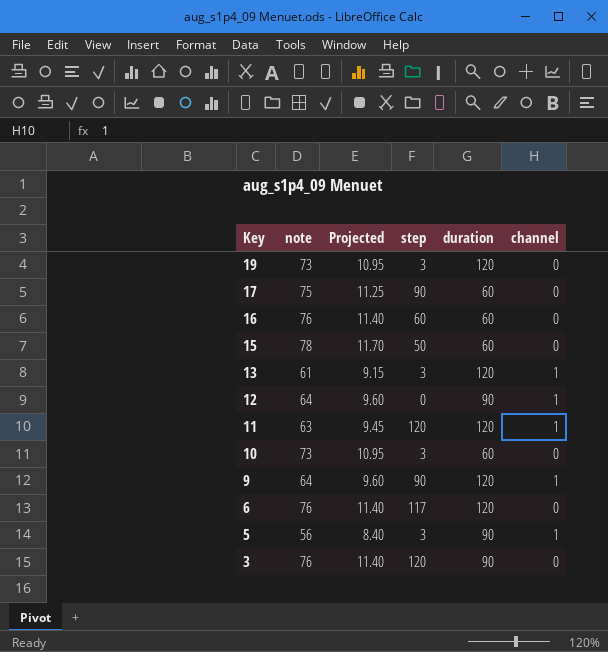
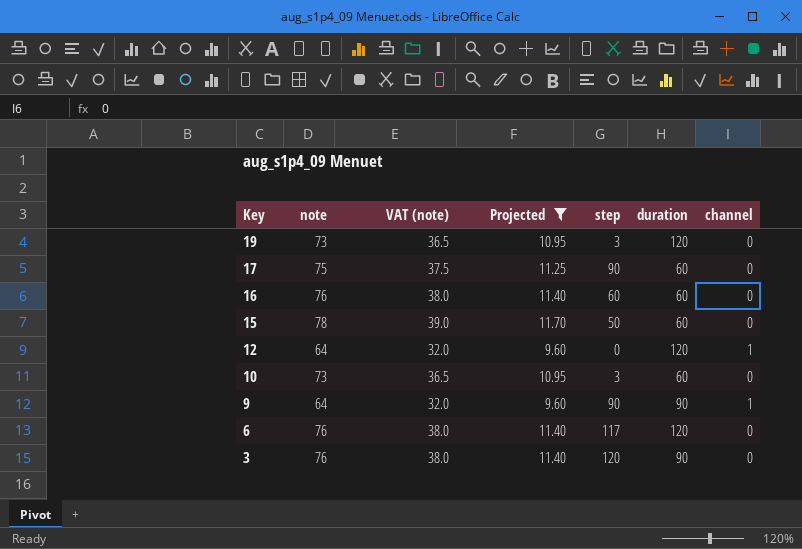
filter: none -> Projected >= 9.60
column VAT (note) | formula: none -> [note] * 0.5
12 | duration: 90 -> 120
9 | duration: 120 -> 90

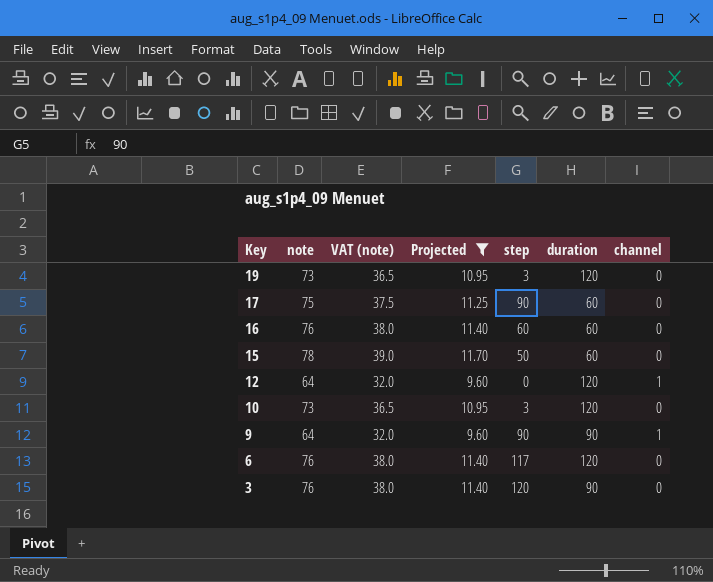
10 | duration: 60 -> 120

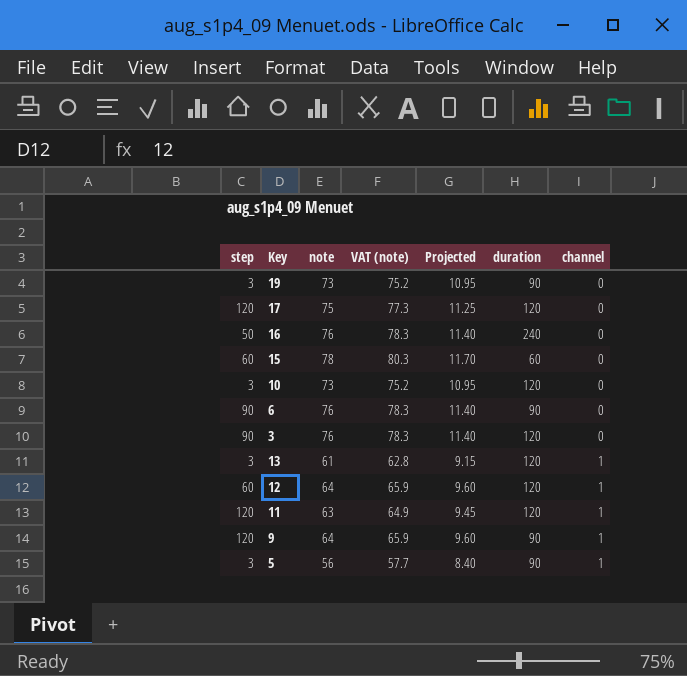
filter: Projected >= 9.60 -> none
row order: Key descending -> channel ascending
column step | position: 5 -> 1
column VAT (note) | formula: [note] * 0.5 -> [note] * 1.03
19 | duration: 120 -> 90
17 | step: 90 -> 120
17 | duration: 60 -> 120
16 | step: 60 -> 50
16 | duration: 60 -> 240
15 | step: 50 -> 60
6 | step: 117 -> 90
6 | duration: 120 -> 90
3 | step: 120 -> 90
3 | duration: 90 -> 120
12 | step: 0 -> 60
9 | step: 90 -> 120

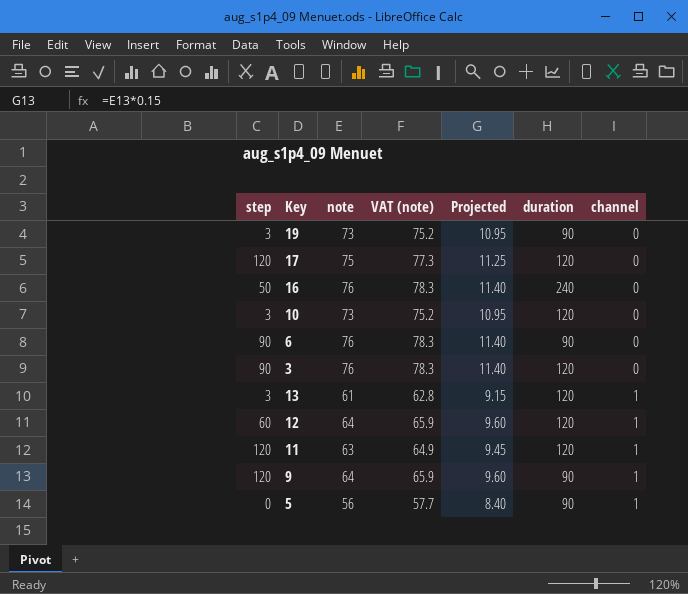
row 15: 60 | 78 | 80.3 | 11.70 | 60 | 0 -> none
5 | step: 3 -> 0

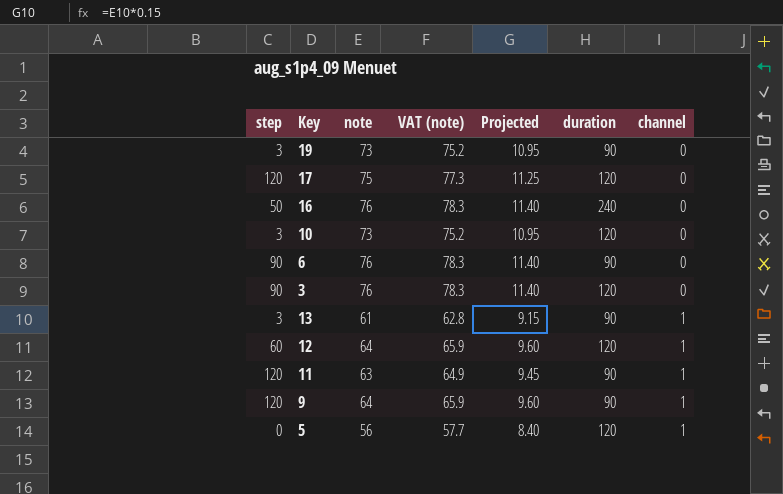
13 | duration: 120 -> 90
11 | duration: 120 -> 90
5 | duration: 90 -> 120

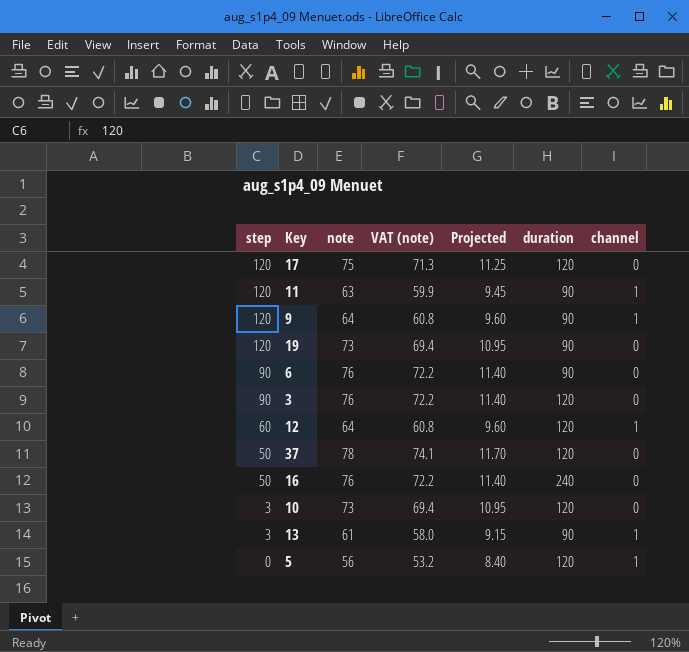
row order: channel ascending -> step descending
column VAT (note) | formula: [note] * 1.03 -> [note] * 0.95
19 | step: 3 -> 120
row 37: none -> 50 | 78 | 74.1 | 11.70 | 120 | 0

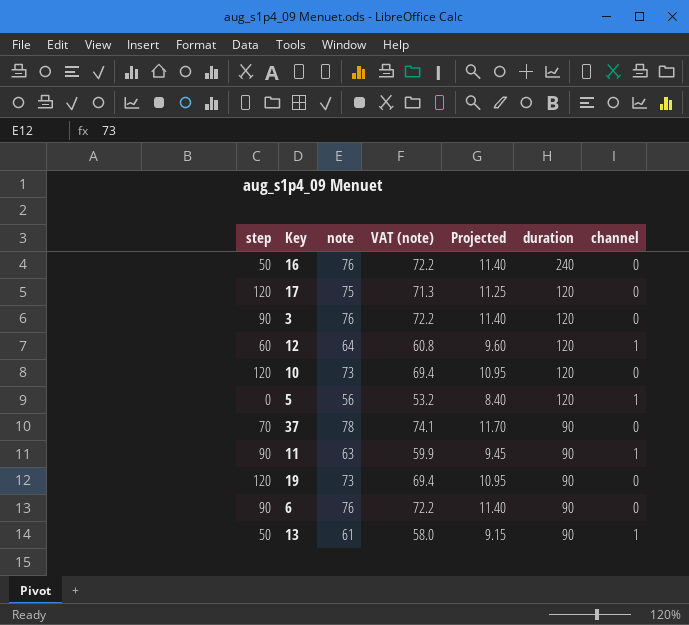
row order: step descending -> duration descending
row 9: 120 | 64 | 60.8 | 9.60 | 90 | 1 -> none
10 | step: 3 -> 120
37 | step: 50 -> 70
37 | duration: 120 -> 90
11 | step: 120 -> 90
13 | step: 3 -> 50

